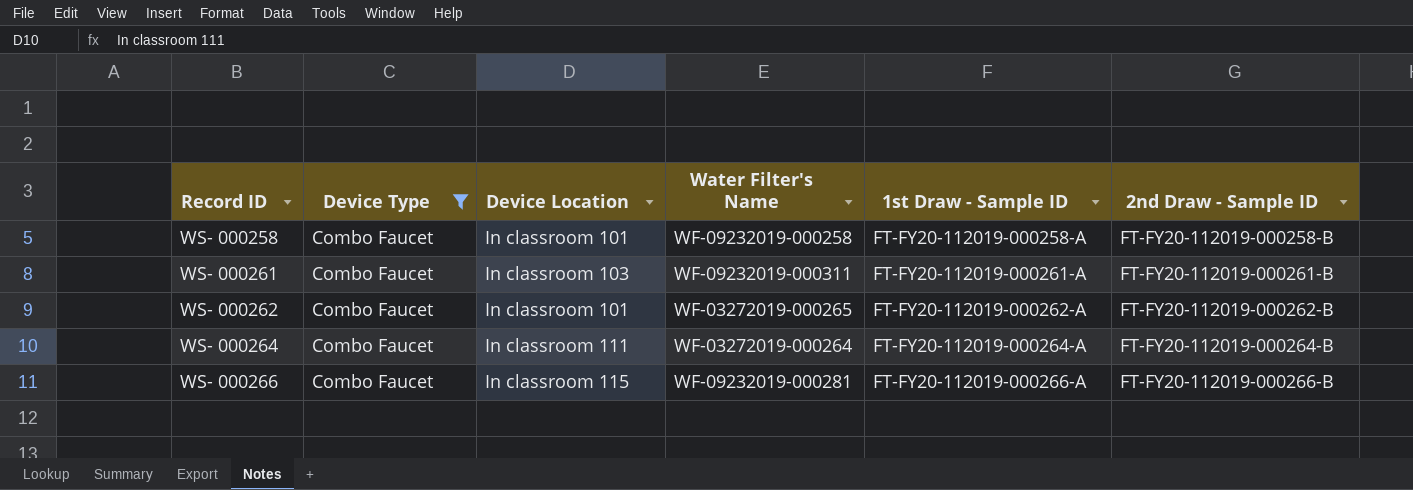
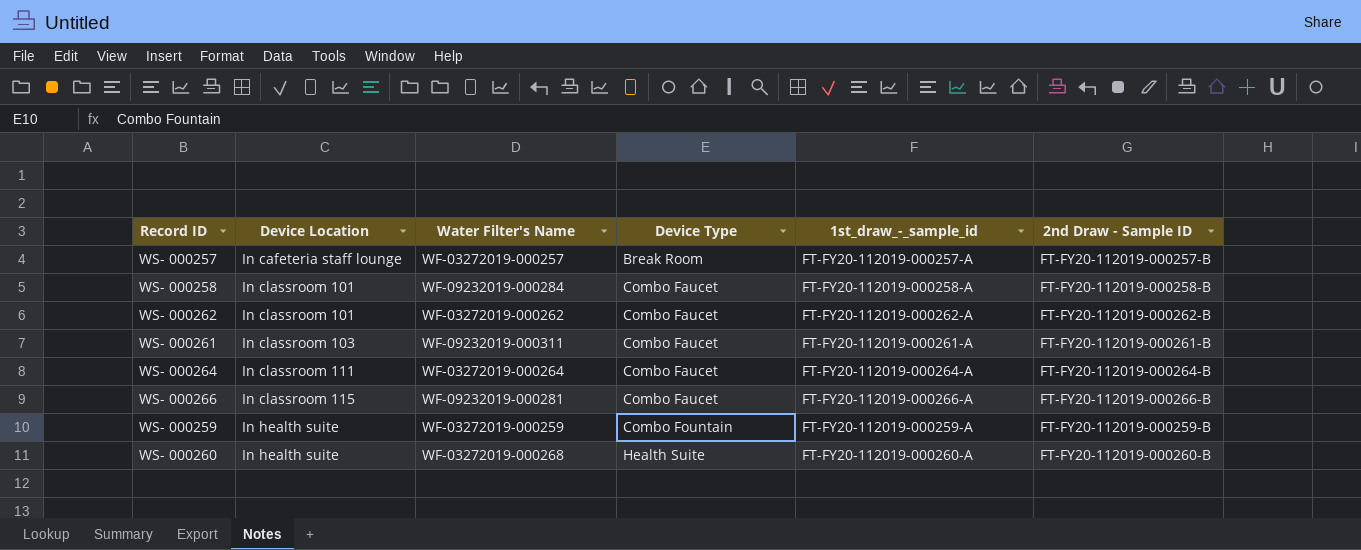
filter: Device Type = Combo Faucet -> none
row order: Record ID ascending -> Device Location ascending
column Device Type | position: 2 -> 4
column name: 1st Draw - Sample ID -> 1st_draw_-_sample_id
WS- 000258 | Water Filter's Name: WF-09232019-000258 -> WF-09232019-000284
WS- 000262 | Water Filter's Name: WF-03272019-000265 -> WF-03272019-000262

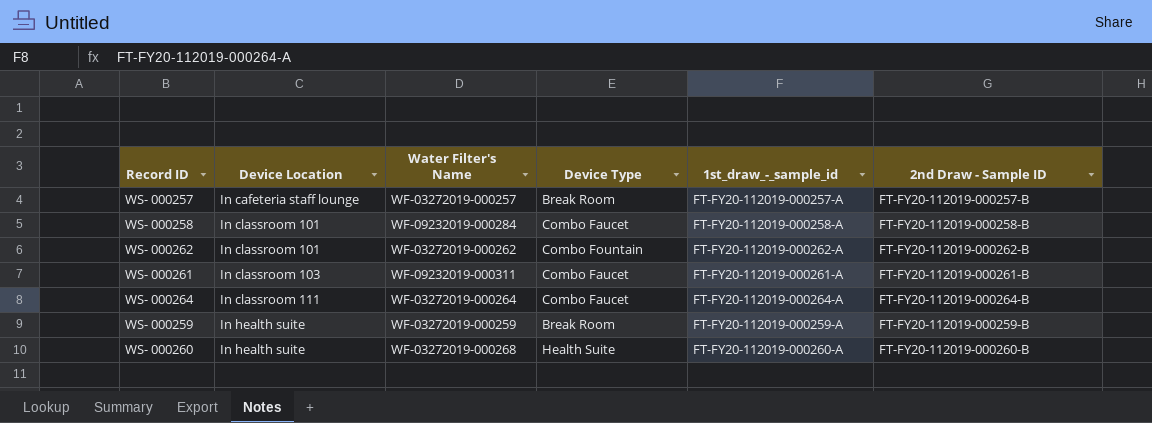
row WS- 000266: In classroom 115 | WF-09232019-000281 | Combo Faucet | FT-FY20-112019-000266-A | FT-FY20-112019-000266-B -> none
WS- 000262 | Device Type: Combo Faucet -> Combo Fountain
WS- 000259 | Device Type: Combo Fountain -> Break Room

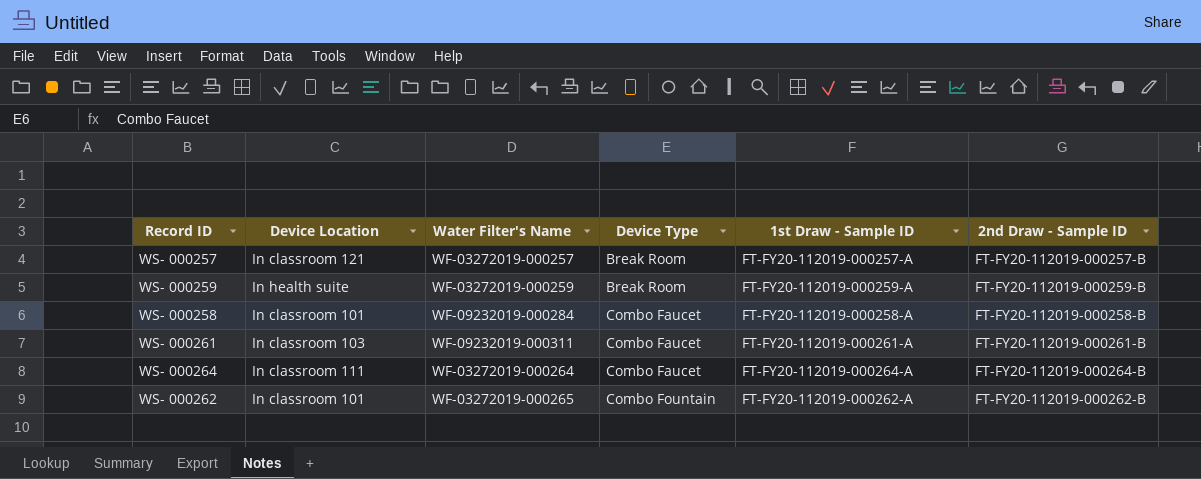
row order: Device Location ascending -> Device Type ascending
column name: 1st_draw_-_sample_id -> 1st Draw - Sample ID
row WS- 000260: In health suite | WF-03272019-000268 | Health Suite | FT-FY20-112019-000260-A | FT-FY20-112019-000260-B -> none
WS- 000257 | Device Location: In cafeteria staff lounge -> In classroom 121
WS- 000262 | Water Filter's Name: WF-03272019-000262 -> WF-03272019-000265

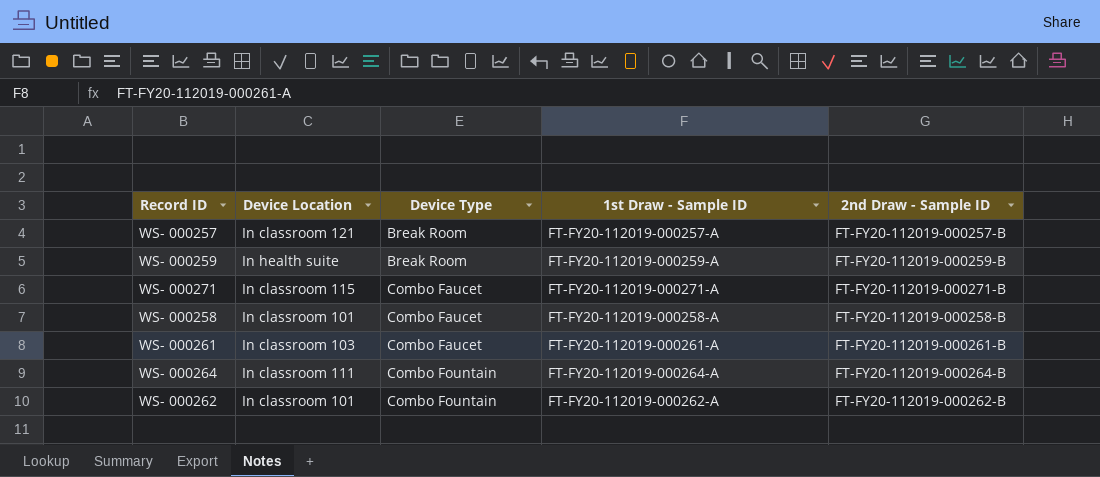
column Water Filter's Name | position: 3 -> none
row WS- 000271: none -> In classroom 115 | Combo Faucet | FT-FY20-112019-000271-A | FT-FY20-112019-000271-B
WS- 000264 | Device Type: Combo Faucet -> Combo Fountain

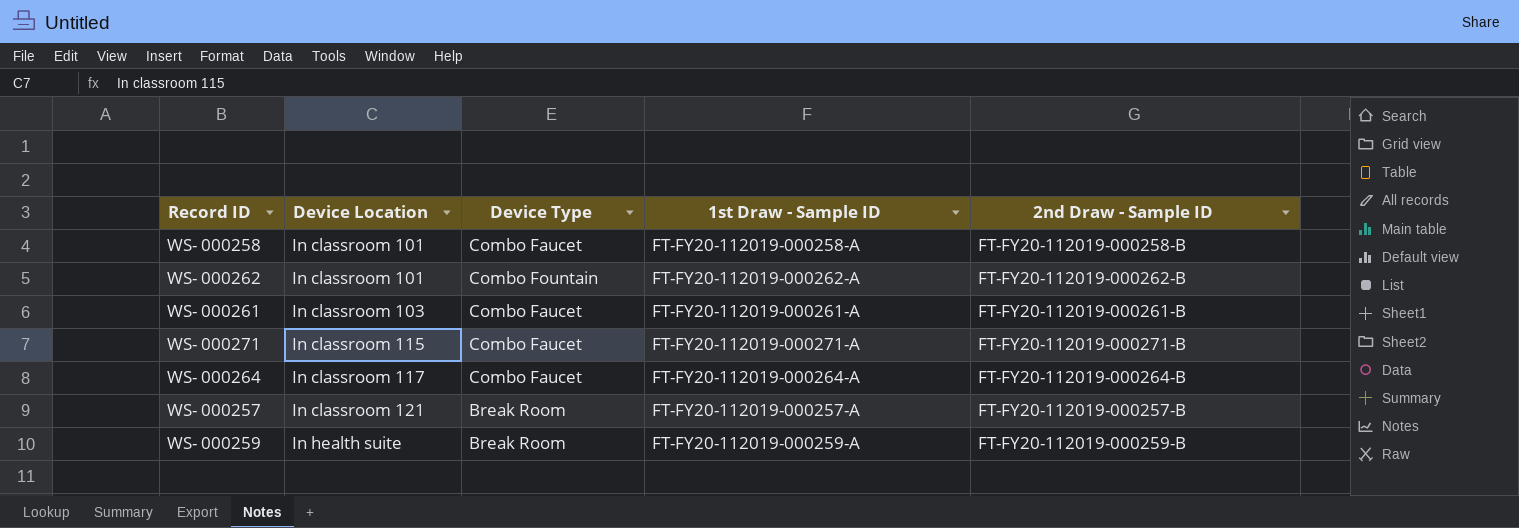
row order: Device Type ascending -> Device Location ascending
WS- 000264 | Device Location: In classroom 111 -> In classroom 117
WS- 000264 | Device Type: Combo Fountain -> Combo Faucet

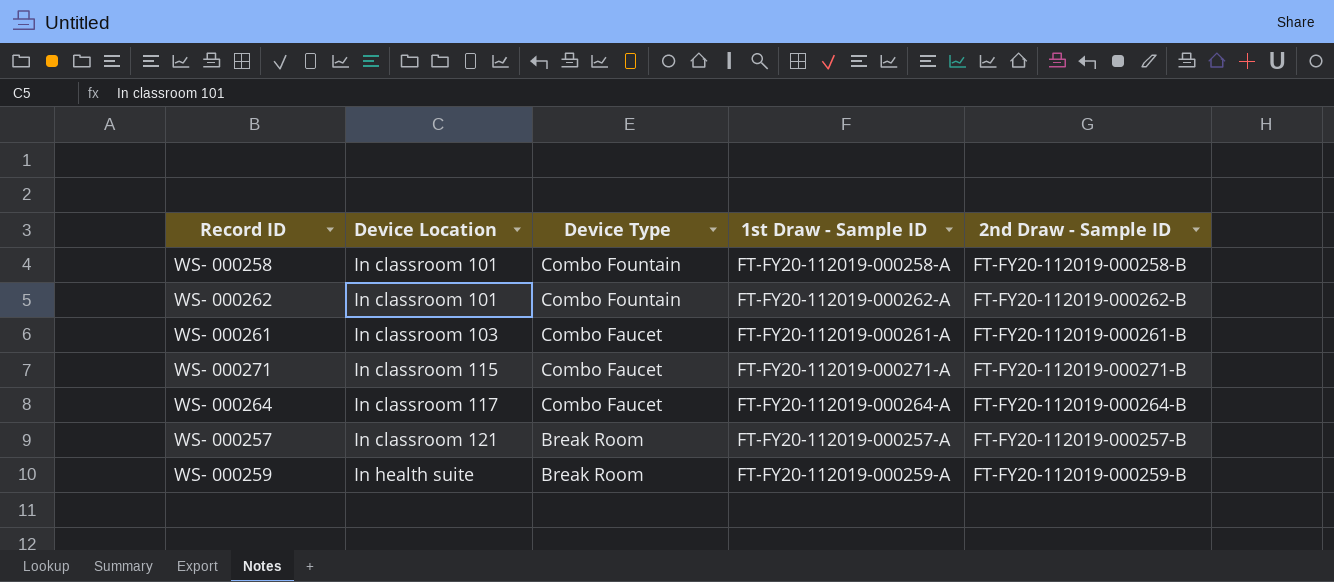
WS- 000258 | Device Type: Combo Faucet -> Combo Fountain

